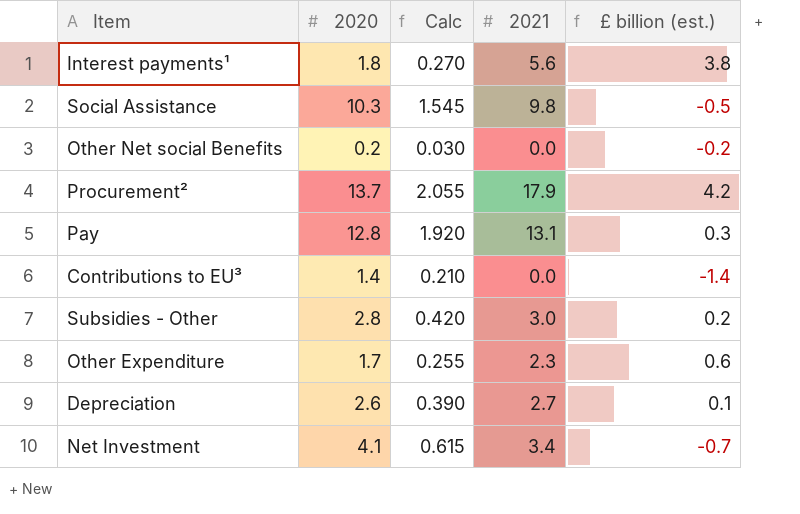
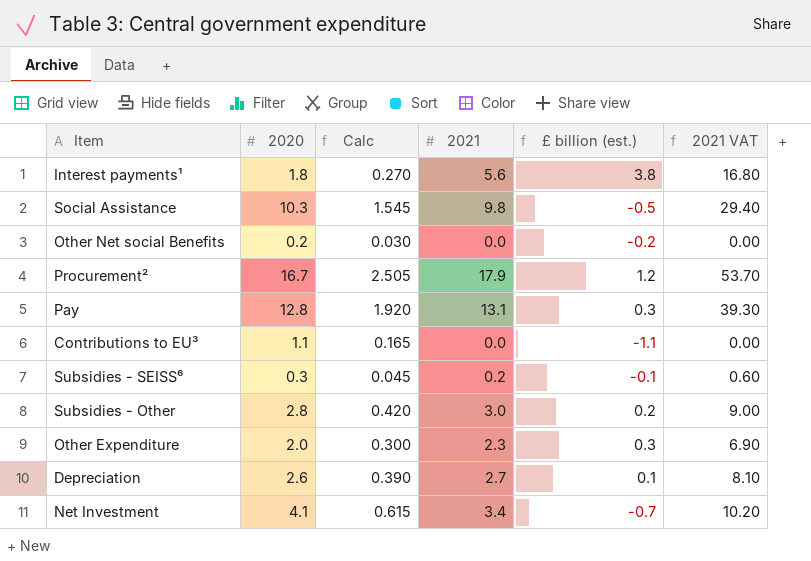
column 2021 VAT | formula: none -> [2021] * 3
Procurement² | 2020: 13.7 -> 16.7
Procurement² | Calc: 2.055 -> 2.505
Procurement² | £ billion (est.): 4.2 -> 1.2
Contributions to EU³ | 2020: 1.4 -> 1.1
Contributions to EU³ | Calc: 0.210 -> 0.165
Contributions to EU³ | £ billion (est.): -1.4 -> -1.1
row Subsidies - SEISS⁶: none -> 0.3 | 0.045 | 0.2 | -0.1 | 0.60
Other Expenditure | 2020: 1.7 -> 2.0
Other Expenditure | Calc: 0.255 -> 0.300
Other Expenditure | £ billion (est.): 0.6 -> 0.3

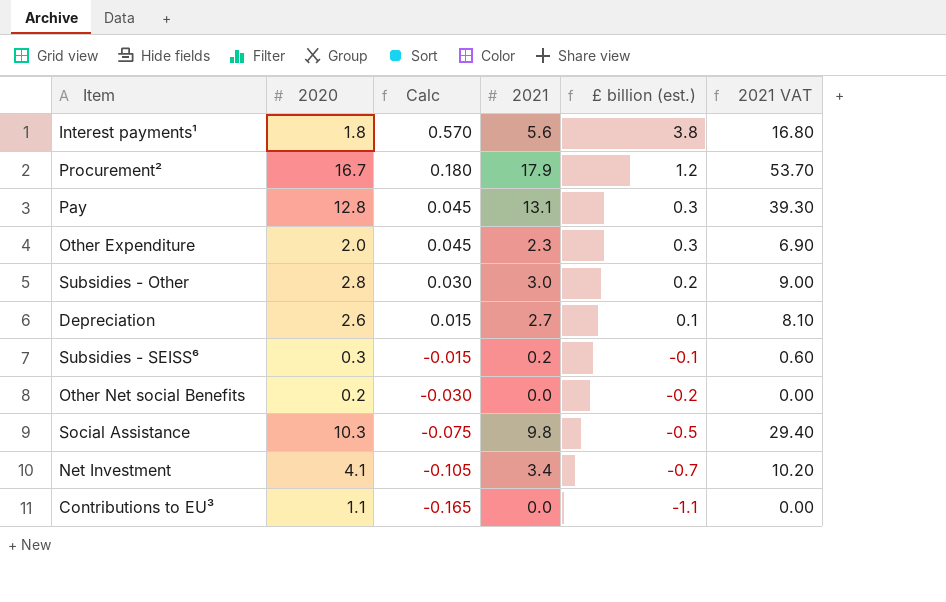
row order: none -> Calc descending
column Calc | formula: [2020] * 0.15 -> [£ billion (est.)] * 0.15

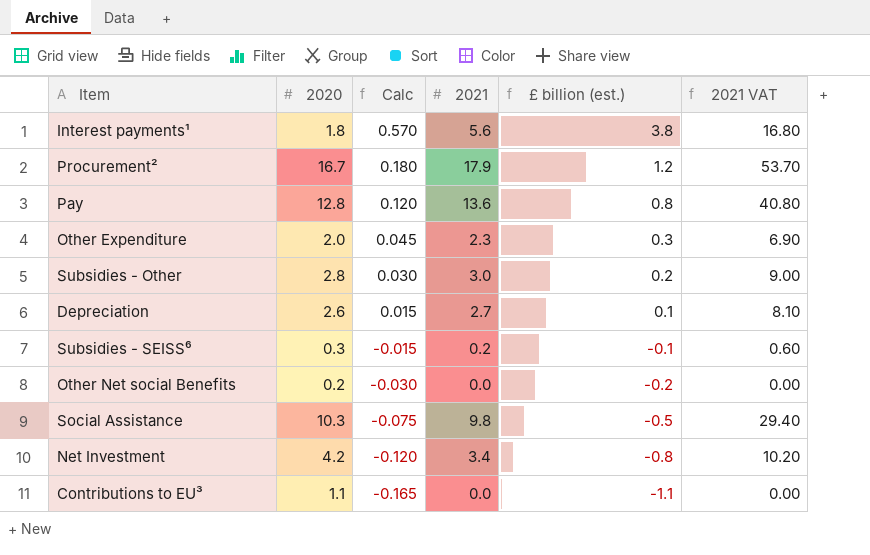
Pay | Calc: 0.045 -> 0.120
Pay | 2021: 13.1 -> 13.6
Pay | £ billion (est.): 0.3 -> 0.8
Pay | 2021 VAT: 39.30 -> 40.80
Net Investment | 2020: 4.1 -> 4.2
Net Investment | Calc: -0.105 -> -0.120
Net Investment | £ billion (est.): -0.7 -> -0.8

